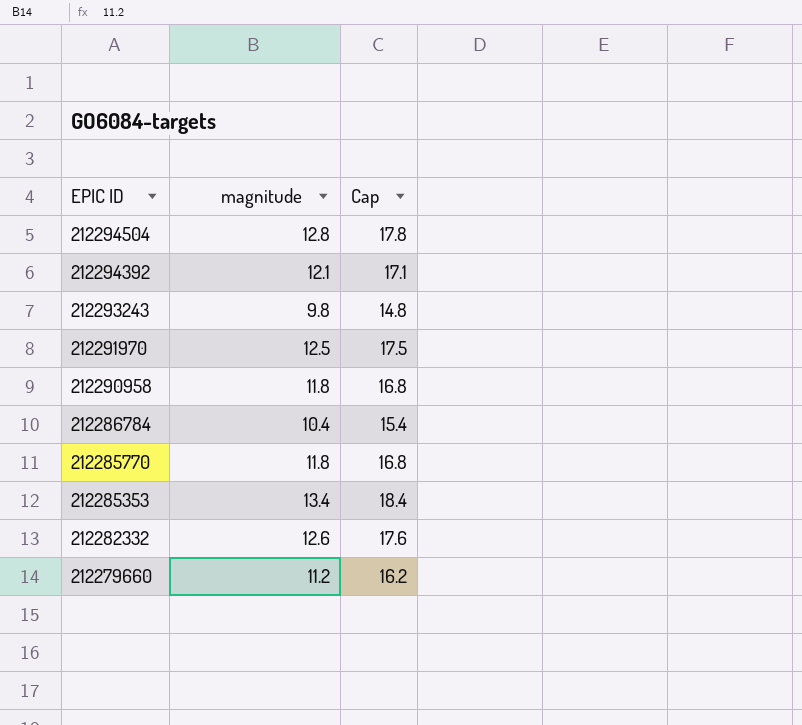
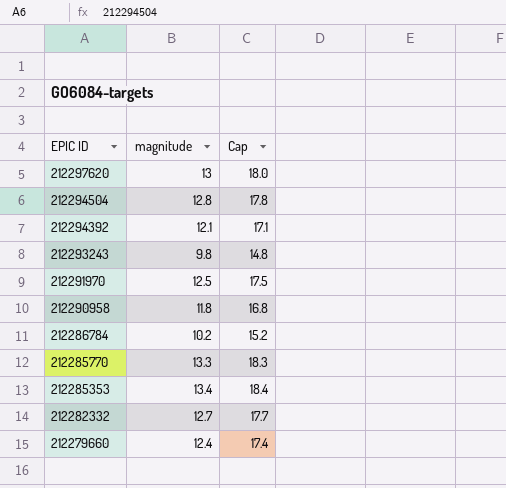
row 212297620: none -> 13 | 18.0
212286784 | magnitude: 10.4 -> 10.2
212286784 | Cap: 15.4 -> 15.2
212285770 | magnitude: 11.8 -> 13.3
212285770 | Cap: 16.8 -> 18.3
212282332 | magnitude: 12.6 -> 12.7
212282332 | Cap: 17.6 -> 17.7
212279660 | magnitude: 11.2 -> 12.4
212279660 | Cap: 16.2 -> 17.4

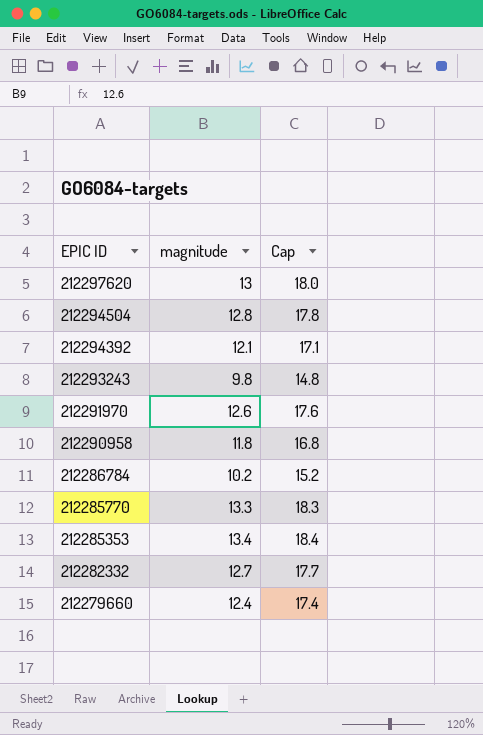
212291970 | magnitude: 12.5 -> 12.6
212291970 | Cap: 17.5 -> 17.6

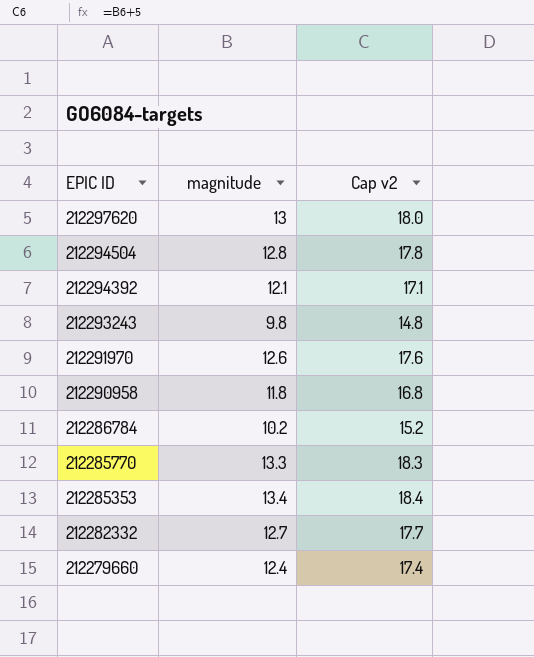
column name: Cap -> Cap v2

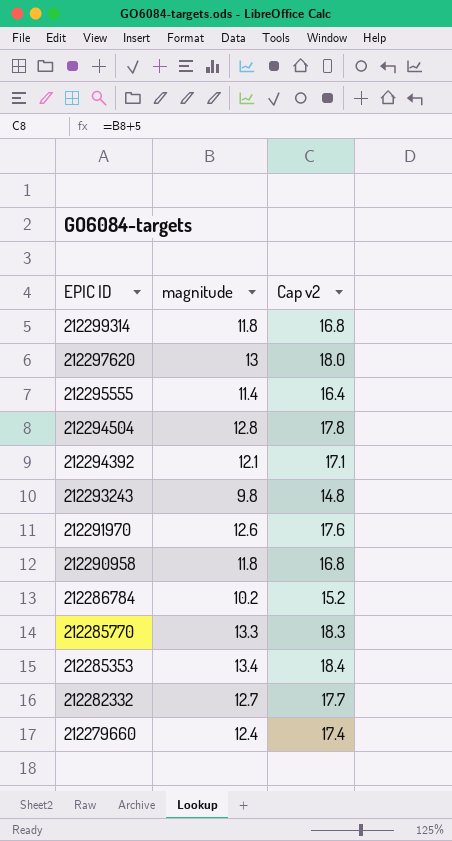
row 212299314: none -> 11.8 | 16.8
row 212295555: none -> 11.4 | 16.4

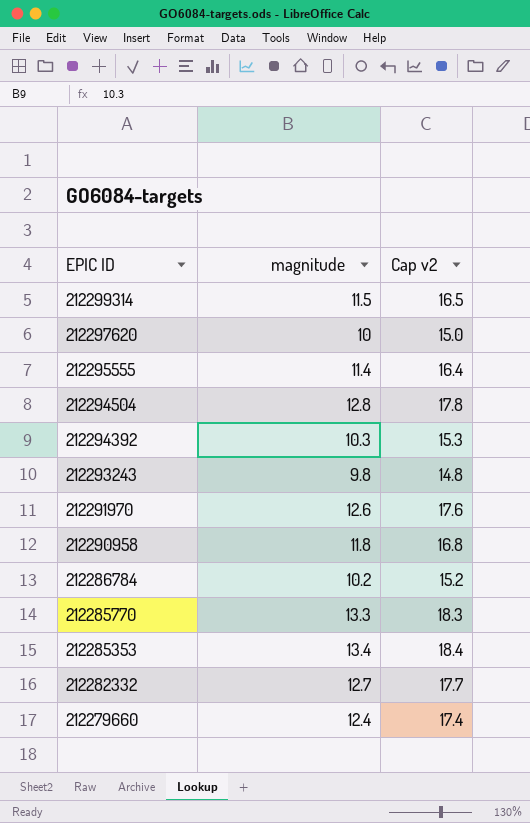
212299314 | magnitude: 11.8 -> 11.5
212299314 | Cap v2: 16.8 -> 16.5
212297620 | magnitude: 13 -> 10
212297620 | Cap v2: 18.0 -> 15.0
212294392 | magnitude: 12.1 -> 10.3
212294392 | Cap v2: 17.1 -> 15.3

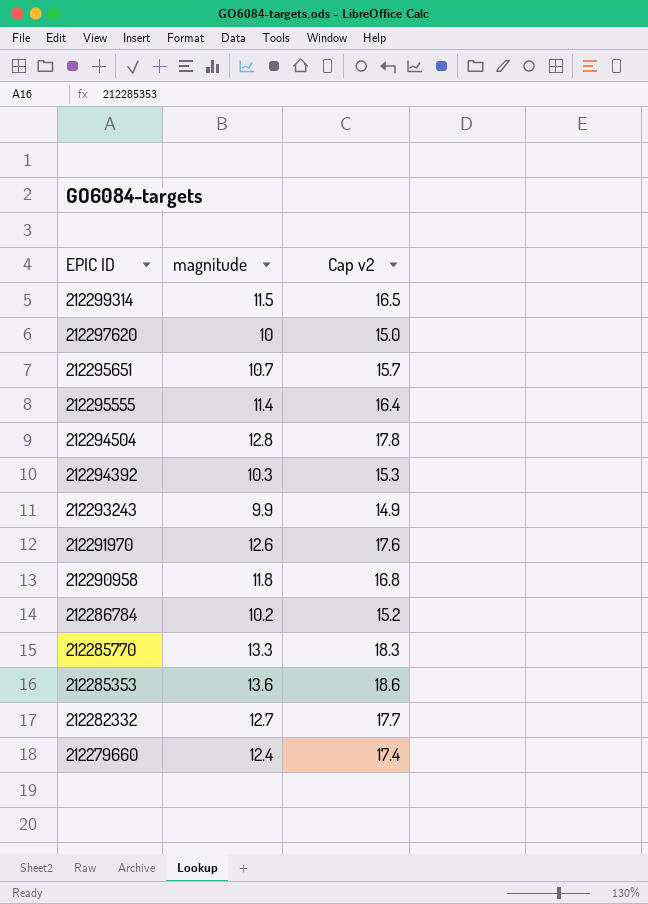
row 212295651: none -> 10.7 | 15.7
212293243 | magnitude: 9.8 -> 9.9
212293243 | Cap v2: 14.8 -> 14.9
212285353 | magnitude: 13.4 -> 13.6
212285353 | Cap v2: 18.4 -> 18.6

